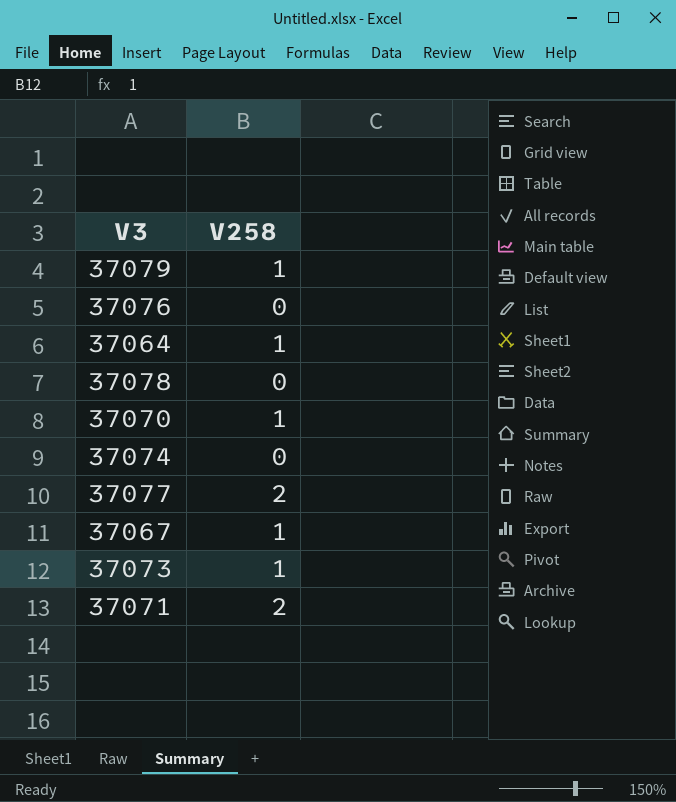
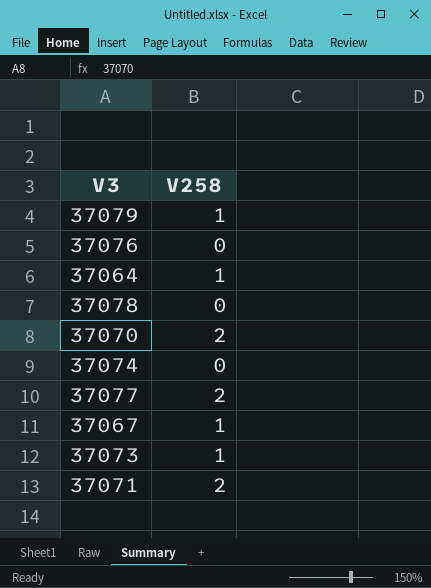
37070 | V258: 1 -> 2

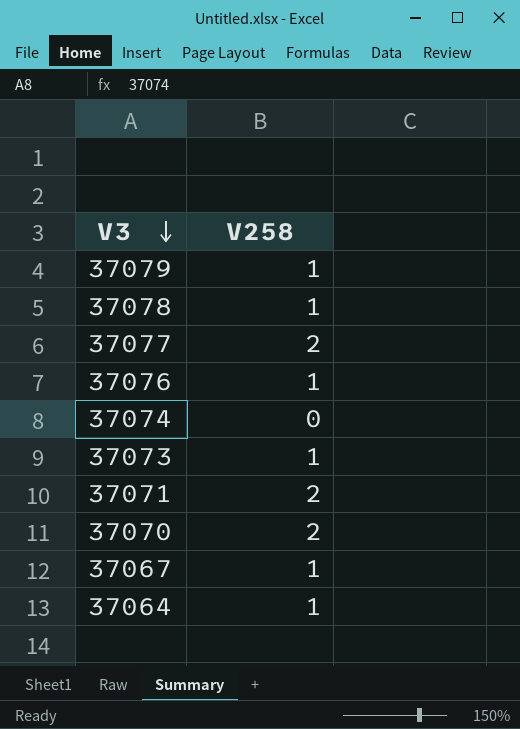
row order: none -> V3 descending
37078 | V258: 0 -> 1
37076 | V258: 0 -> 1

